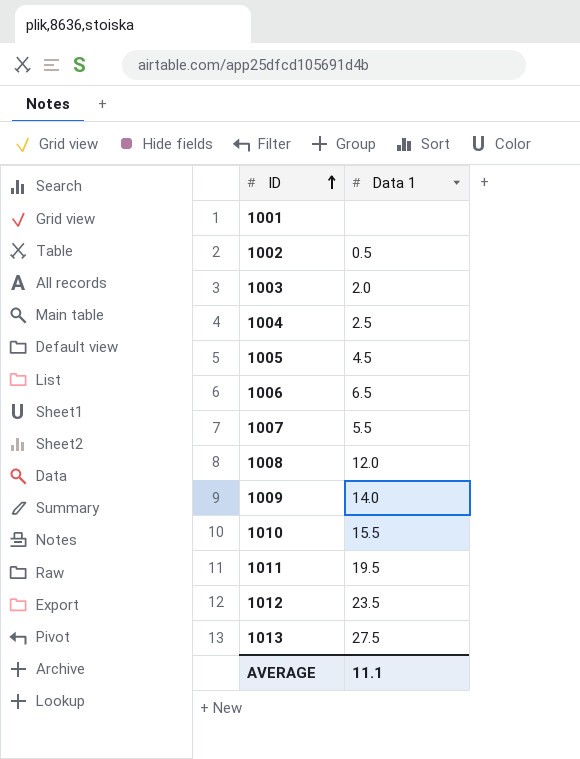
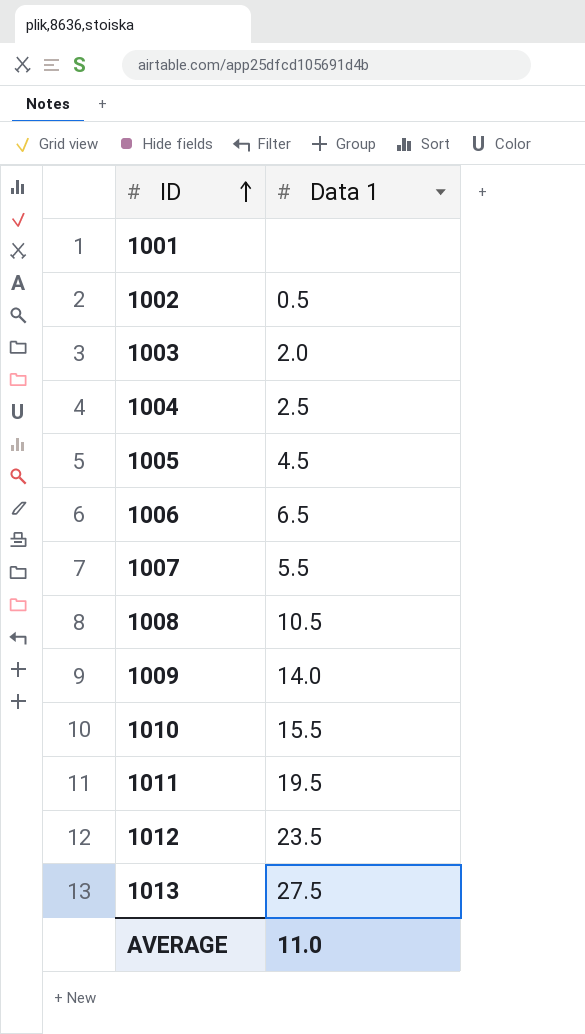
1008 | Data 1: 12.0 -> 10.5
AVERAGE | Data 1: 11.1 -> 11.0

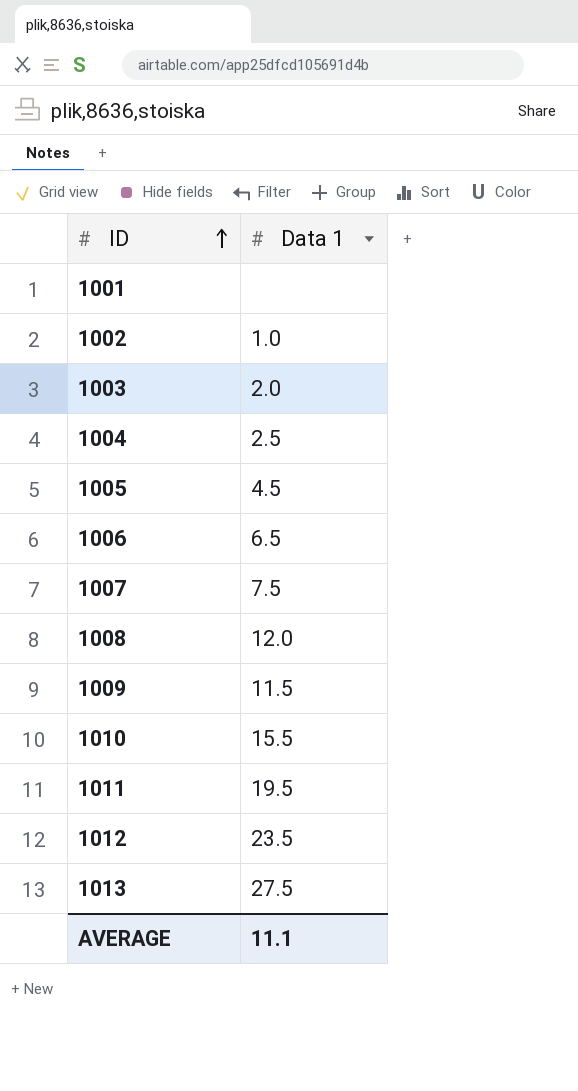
1002 | Data 1: 0.5 -> 1.0
1007 | Data 1: 5.5 -> 7.5
1008 | Data 1: 10.5 -> 12.0
1009 | Data 1: 14.0 -> 11.5
AVERAGE | Data 1: 11.0 -> 11.1

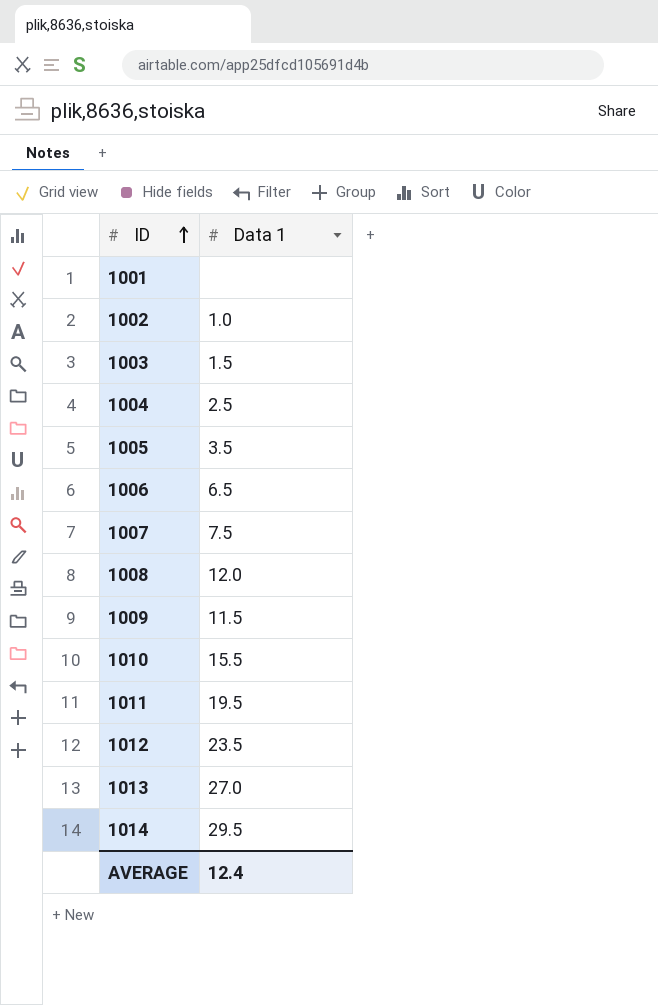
1003 | Data 1: 2.0 -> 1.5
1005 | Data 1: 4.5 -> 3.5
1013 | Data 1: 27.5 -> 27.0
row 1014: none -> 29.5
AVERAGE | Data 1: 11.1 -> 12.4

